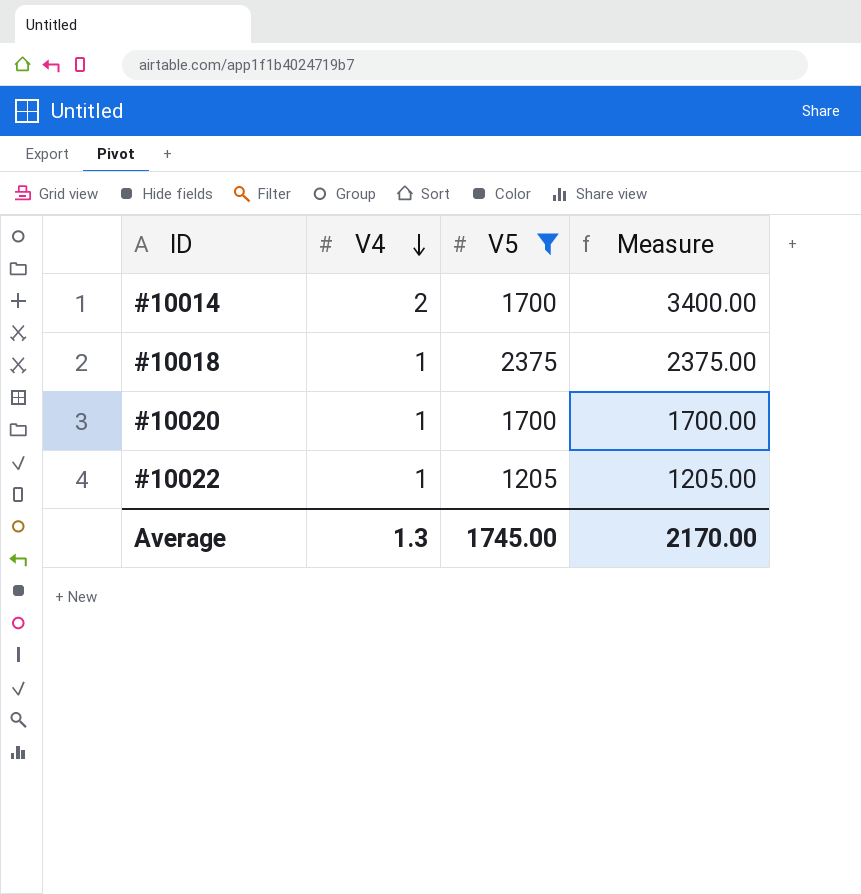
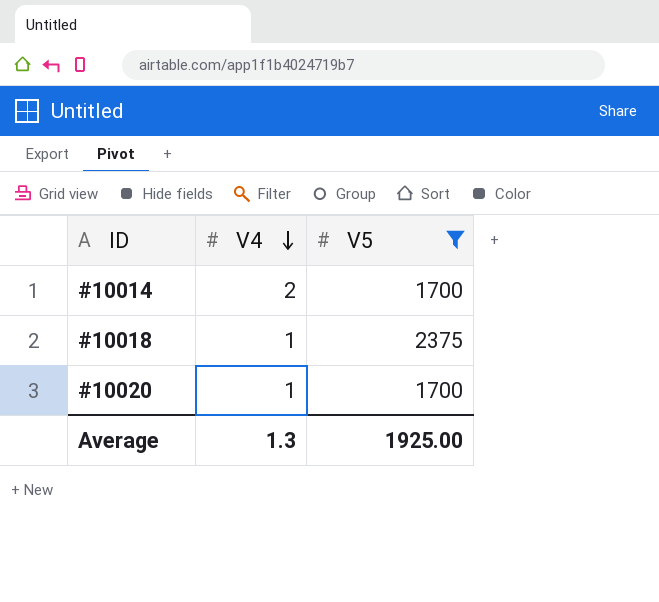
column Measure | formula: [V4] * [V5] -> none
row #10022: 1 | 1205 | 1205.00 -> none
Average | V5: 1745.00 -> 1925.00

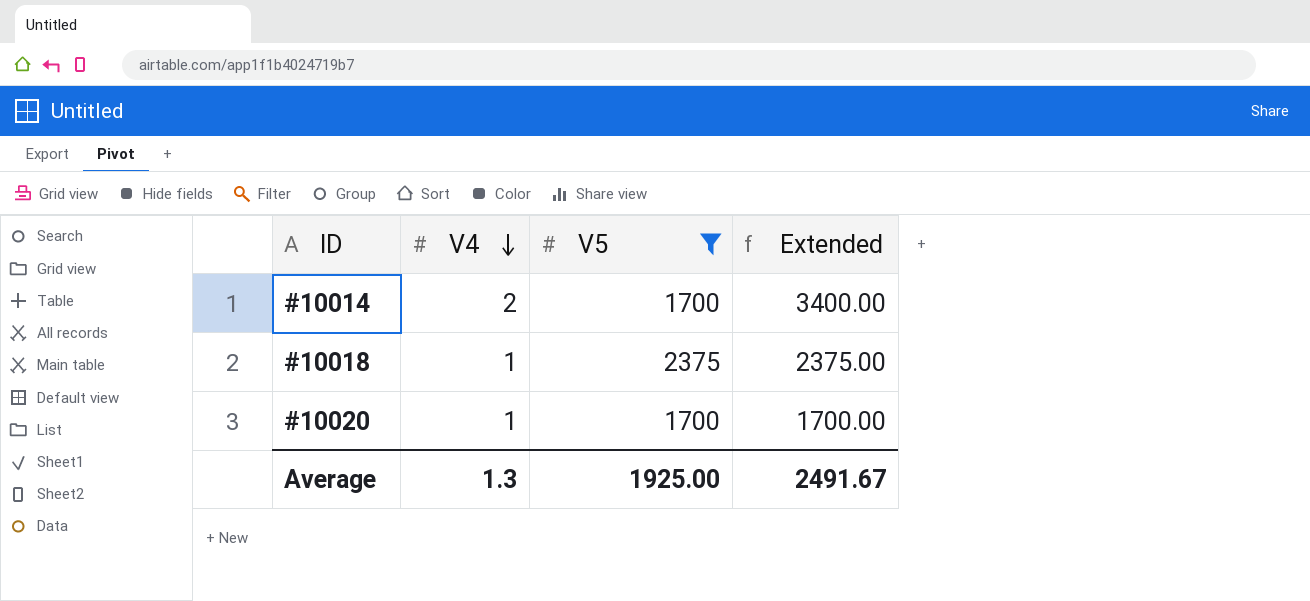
column Extended | formula: none -> [V4] * [V5]

